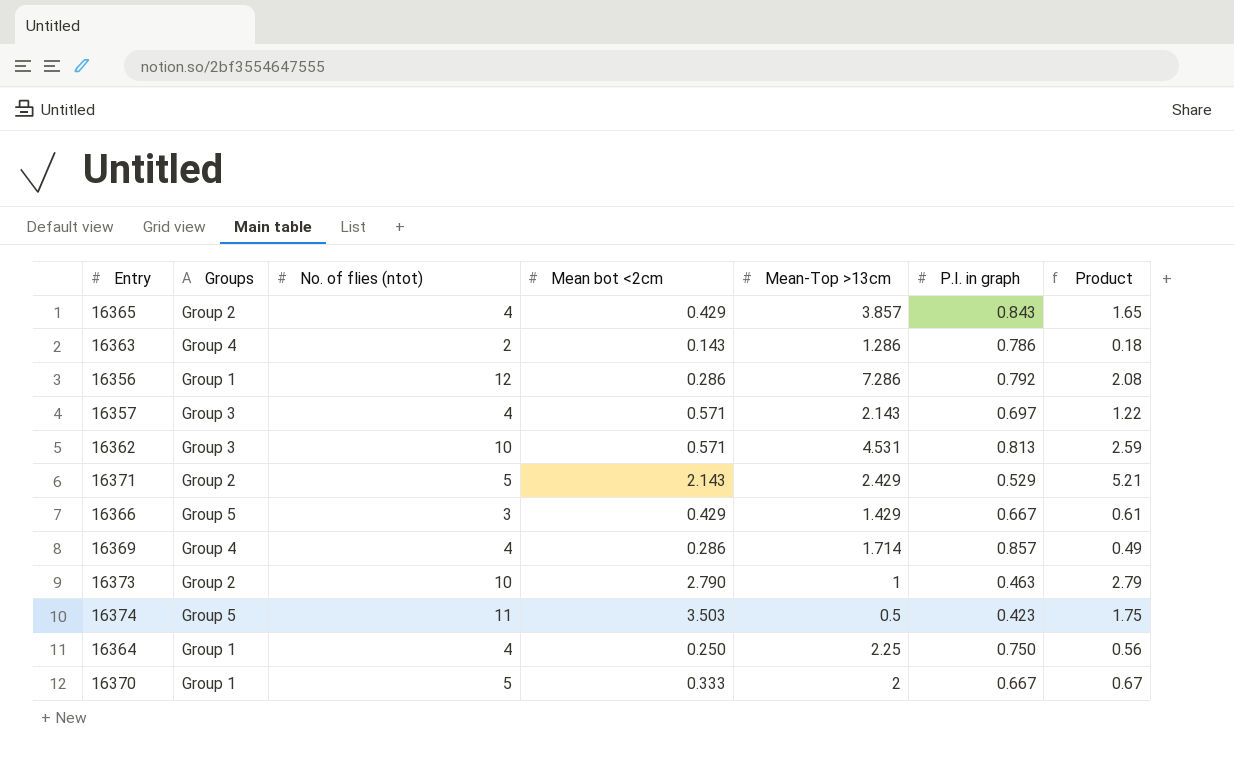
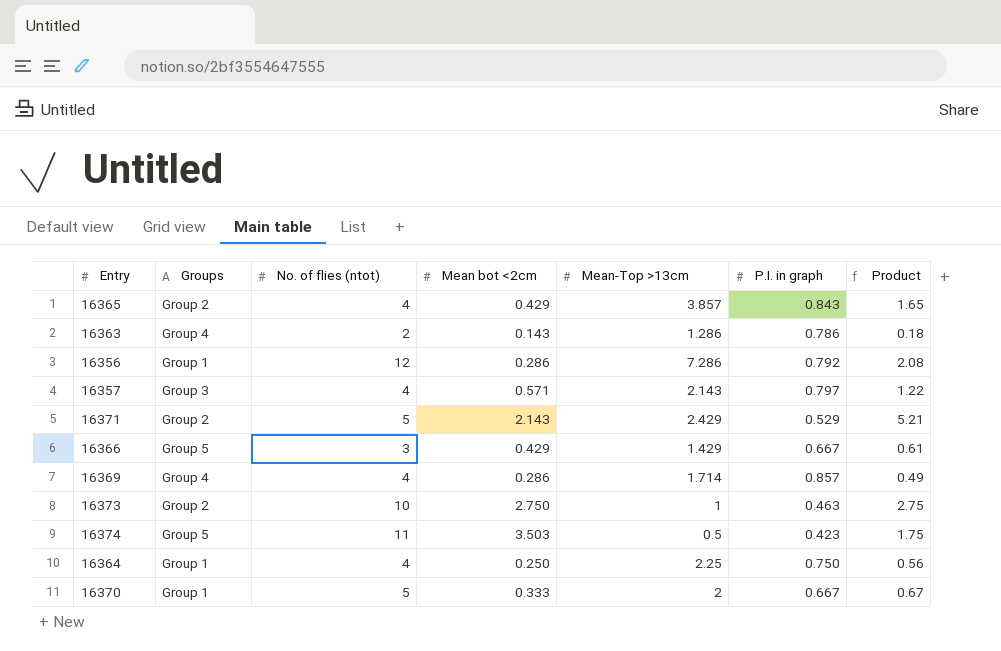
row 16362: Group 3 | 10 | 0.571 | 4.531 | 0.813 | 2.59 -> none
16357 | P.I. in graph: 0.697 -> 0.797
16373 | Mean bot <2cm: 2.790 -> 2.750
16373 | Product: 2.79 -> 2.75

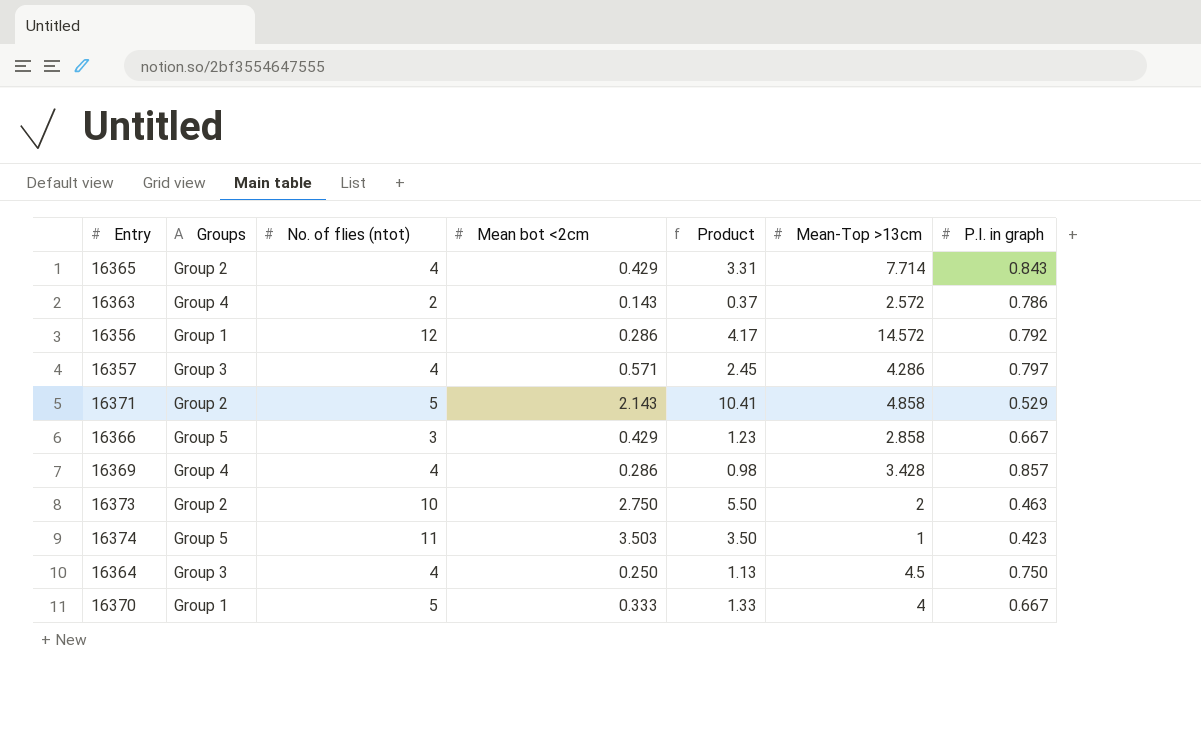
column Product | position: 7 -> 5
16365 | Product: 1.65 -> 3.31
16365 | Mean-Top >13cm: 3.857 -> 7.714
16363 | Product: 0.18 -> 0.37
16363 | Mean-Top >13cm: 1.286 -> 2.572
16356 | Product: 2.08 -> 4.17
16356 | Mean-Top >13cm: 7.286 -> 14.572
16357 | Product: 1.22 -> 2.45
16357 | Mean-Top >13cm: 2.143 -> 4.286
16371 | Product: 5.21 -> 10.41
16371 | Mean-Top >13cm: 2.429 -> 4.858
16366 | Product: 0.61 -> 1.23
16366 | Mean-Top >13cm: 1.429 -> 2.858
16369 | Product: 0.49 -> 0.98
16369 | Mean-Top >13cm: 1.714 -> 3.428
16373 | Product: 2.75 -> 5.50
16373 | Mean-Top >13cm: 1 -> 2
16374 | Product: 1.75 -> 3.50
16374 | Mean-Top >13cm: 0.5 -> 1
16364 | Groups: Group 1 -> Group 3
16364 | Product: 0.56 -> 1.13
16364 | Mean-Top >13cm: 2.25 -> 4.5
16370 | Product: 0.67 -> 1.33
16370 | Mean-Top >13cm: 2 -> 4

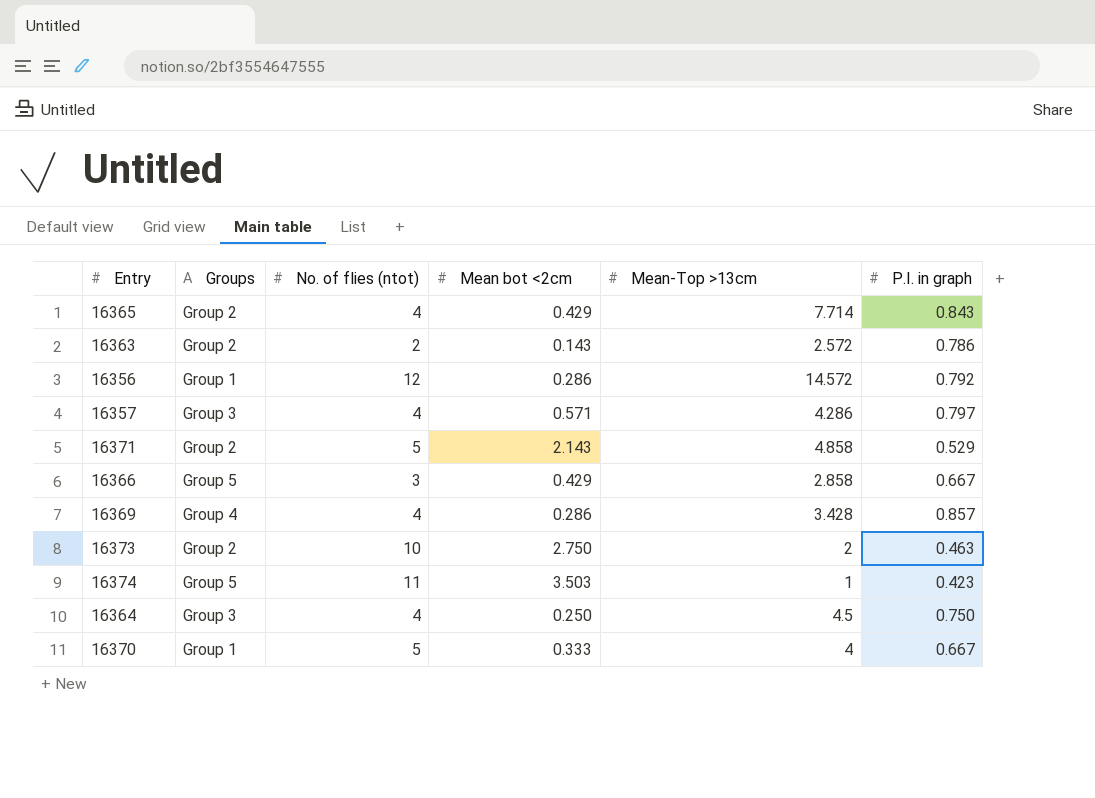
column Product | formula: [Mean bot <2cm] * [Mean-Top >13cm] -> none
16363 | Groups: Group 4 -> Group 2

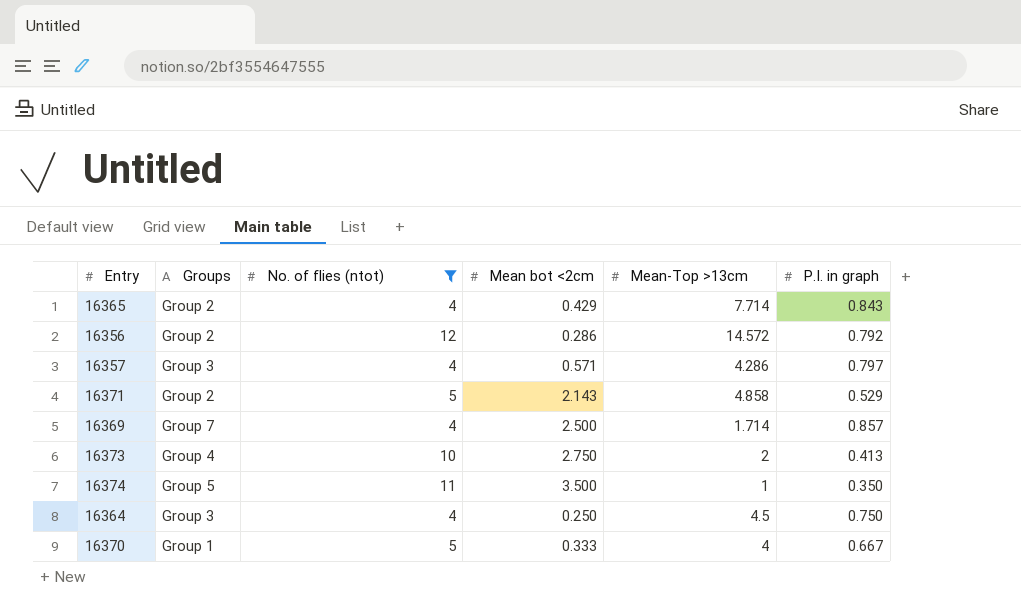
filter: none -> No. of flies (ntot) >= 4
16356 | Groups: Group 1 -> Group 2
16369 | Groups: Group 4 -> Group 7
16369 | Mean bot <2cm: 0.286 -> 2.500
16369 | Mean-Top >13cm: 3.428 -> 1.714
16373 | Groups: Group 2 -> Group 4
16373 | P.I. in graph: 0.463 -> 0.413
16374 | Mean bot <2cm: 3.503 -> 3.500
16374 | P.I. in graph: 0.423 -> 0.350

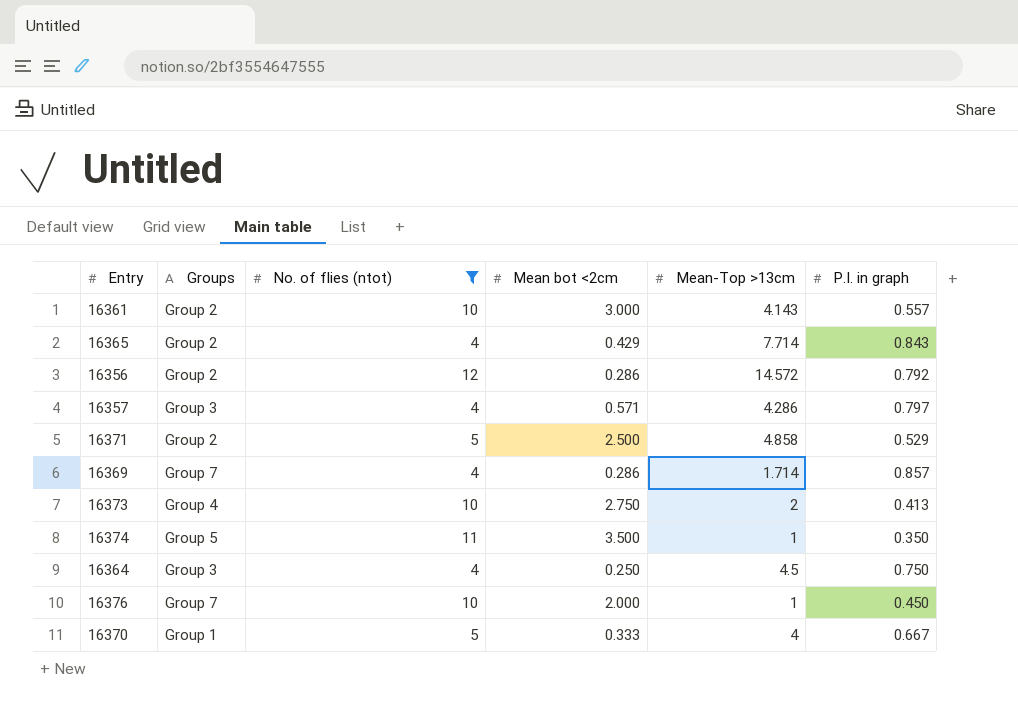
row 16361: none -> Group 2 | 10 | 3.000 | 4.143 | 0.557
16371 | Mean bot <2cm: 2.143 -> 2.500
16369 | Mean bot <2cm: 2.500 -> 0.286
row 16376: none -> Group 7 | 10 | 2.000 | 1 | 0.450

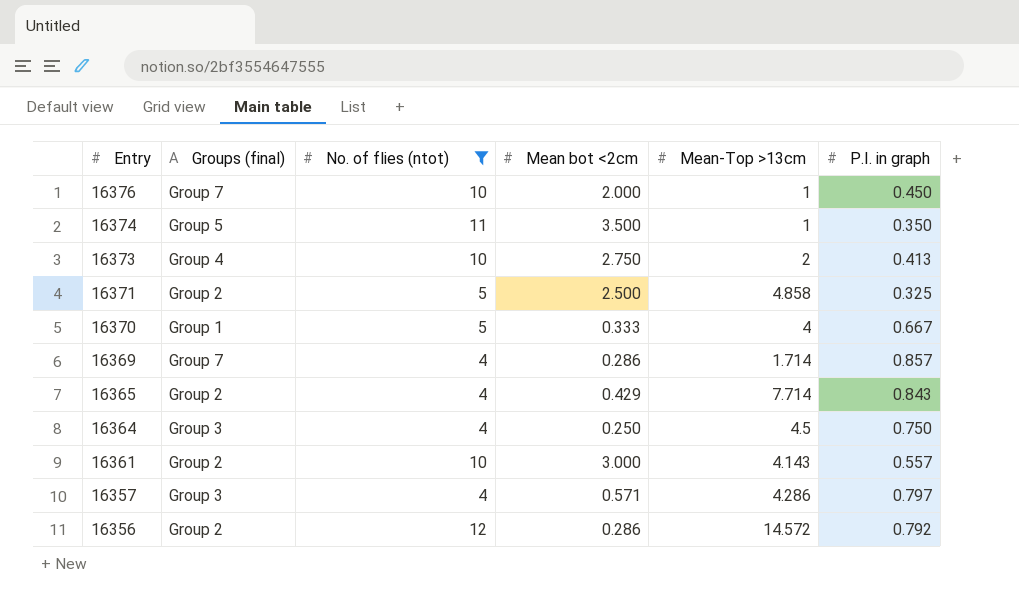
row order: none -> Entry descending
column name: Groups -> Groups (final)
16371 | P.I. in graph: 0.529 -> 0.325

